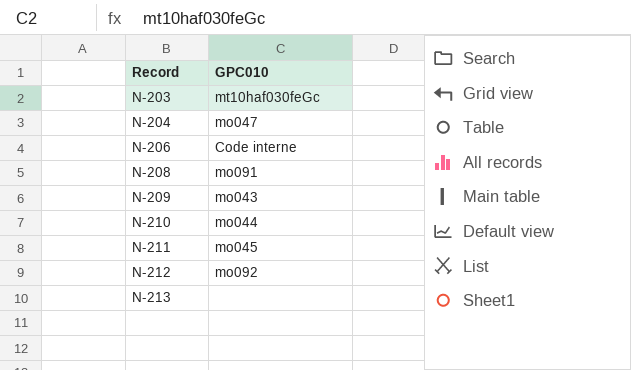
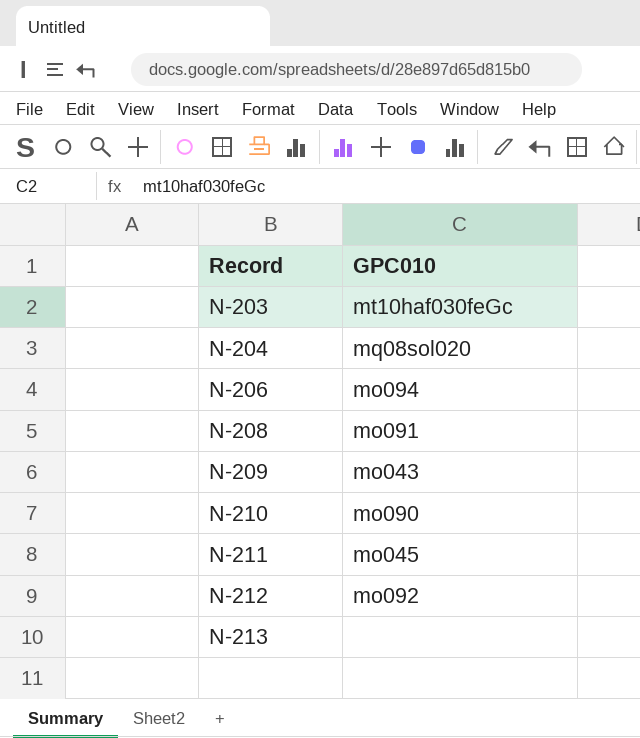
N-204 | GPC010: mo047 -> mq08sol020
N-206 | GPC010: Code interne -> mo094
N-210 | GPC010: mo044 -> mo090

